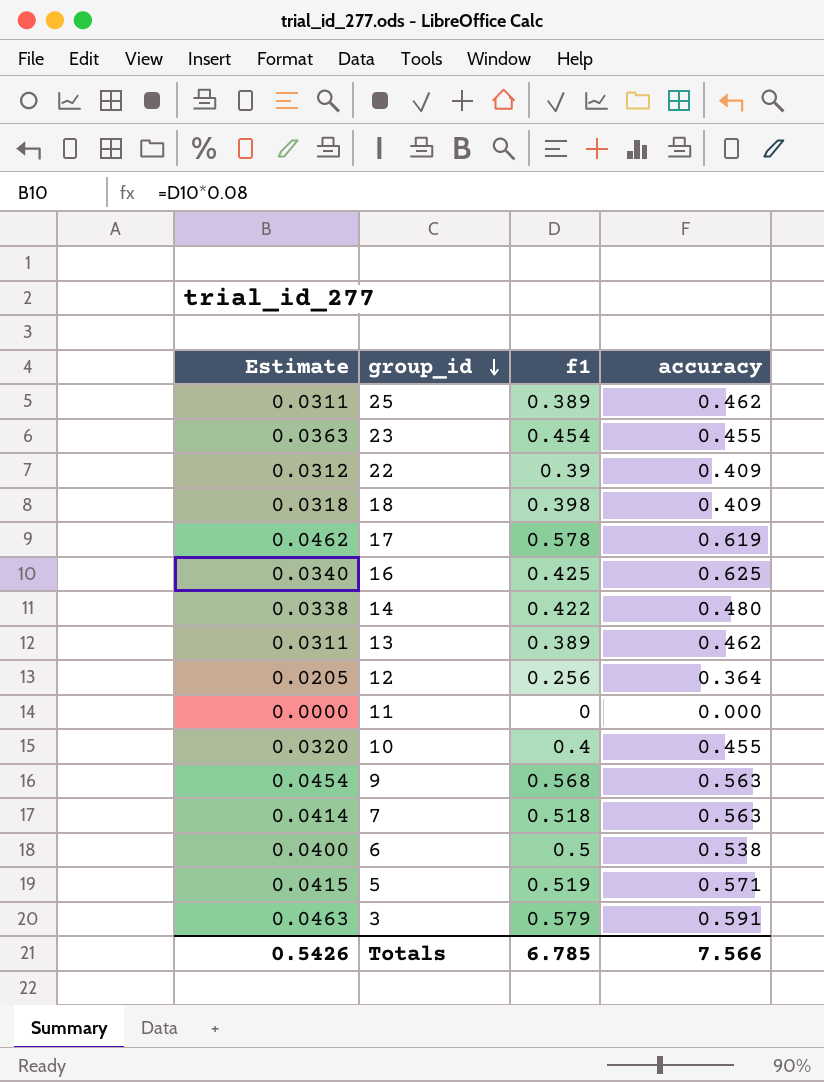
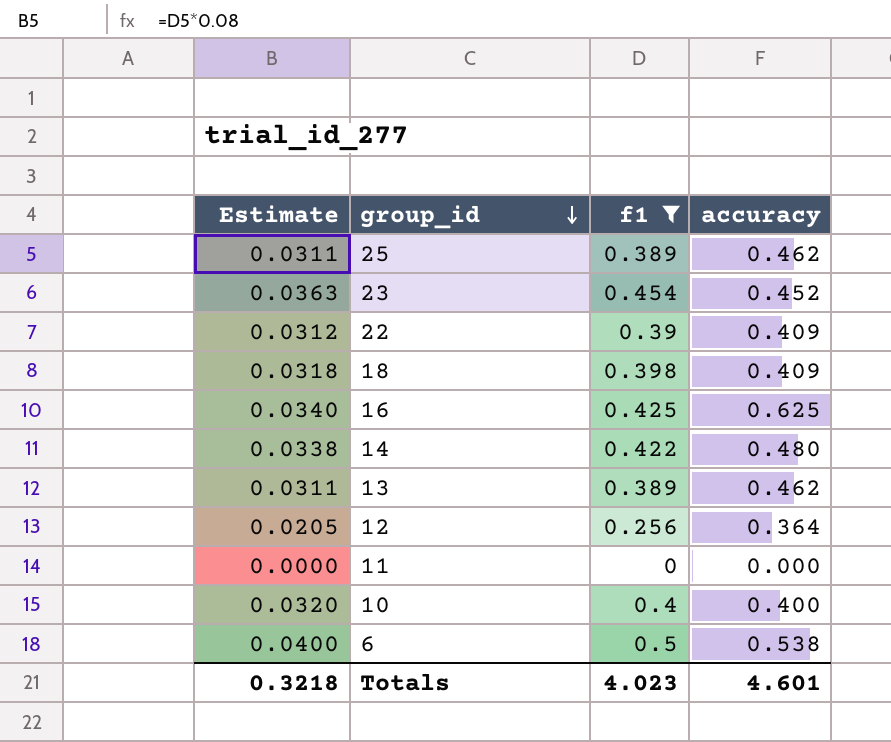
filter: none -> f1 <= 0.5
23 | accuracy: 0.455 -> 0.452
10 | accuracy: 0.455 -> 0.400
Totals | Estimate: 0.5426 -> 0.3218
Totals | f1: 6.785 -> 4.023
Totals | accuracy: 7.566 -> 4.601

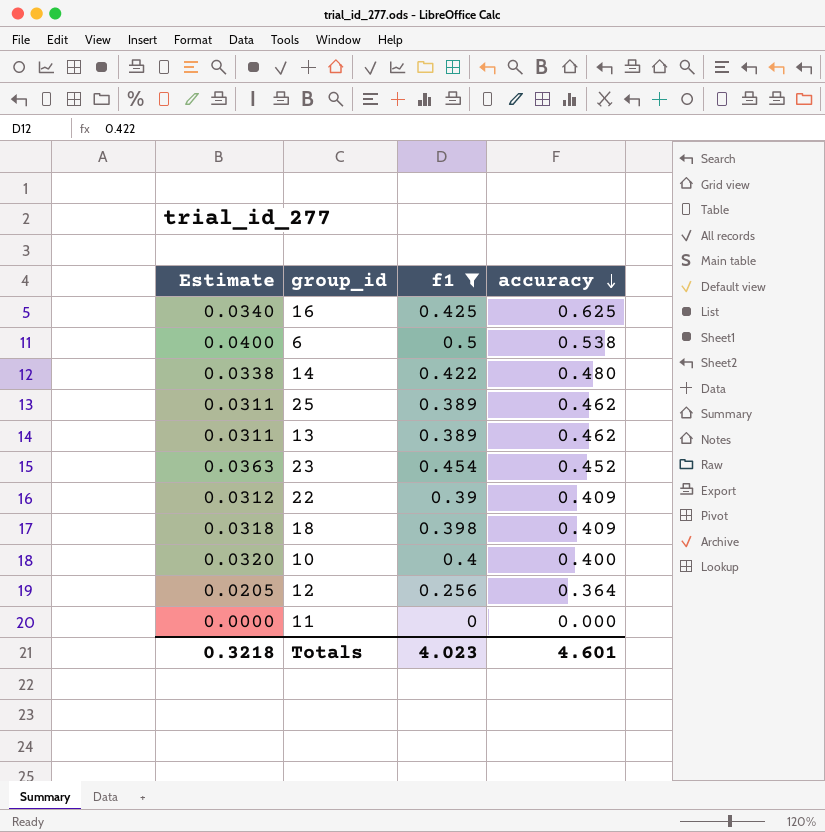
row order: group_id descending -> accuracy descending

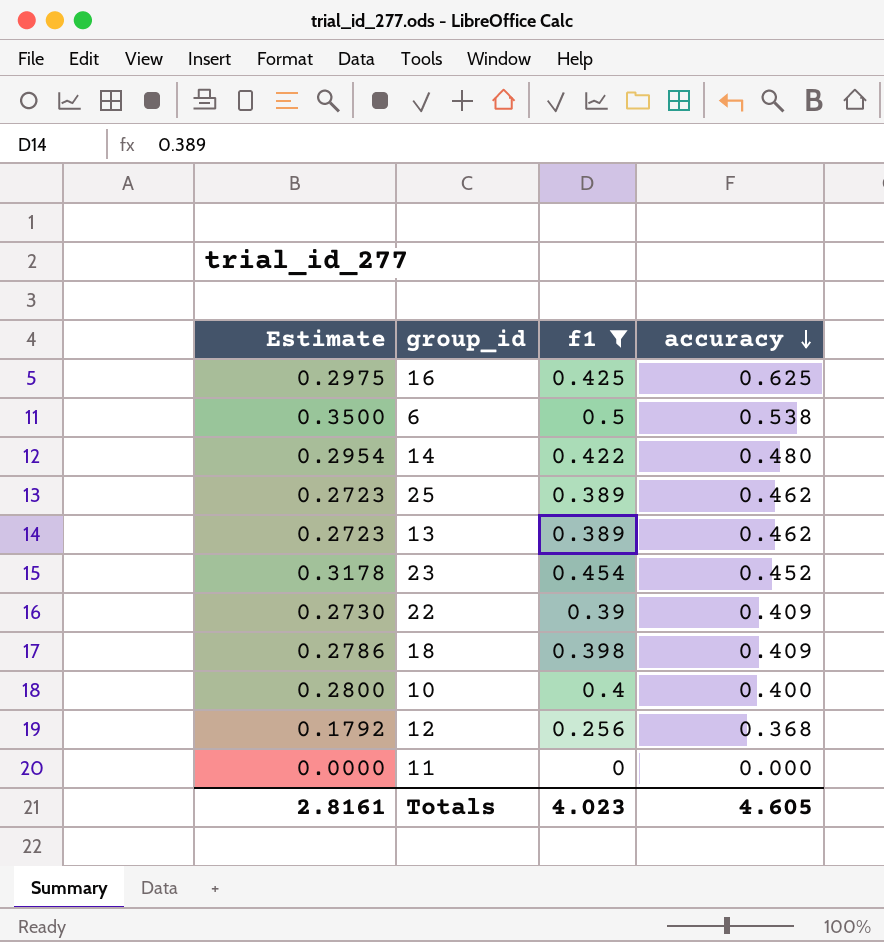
column Estimate | formula: [f1] * 0.08 -> [f1] * 0.7
12 | accuracy: 0.364 -> 0.368
Totals | Estimate: 0.3218 -> 2.8161
Totals | accuracy: 4.601 -> 4.605

